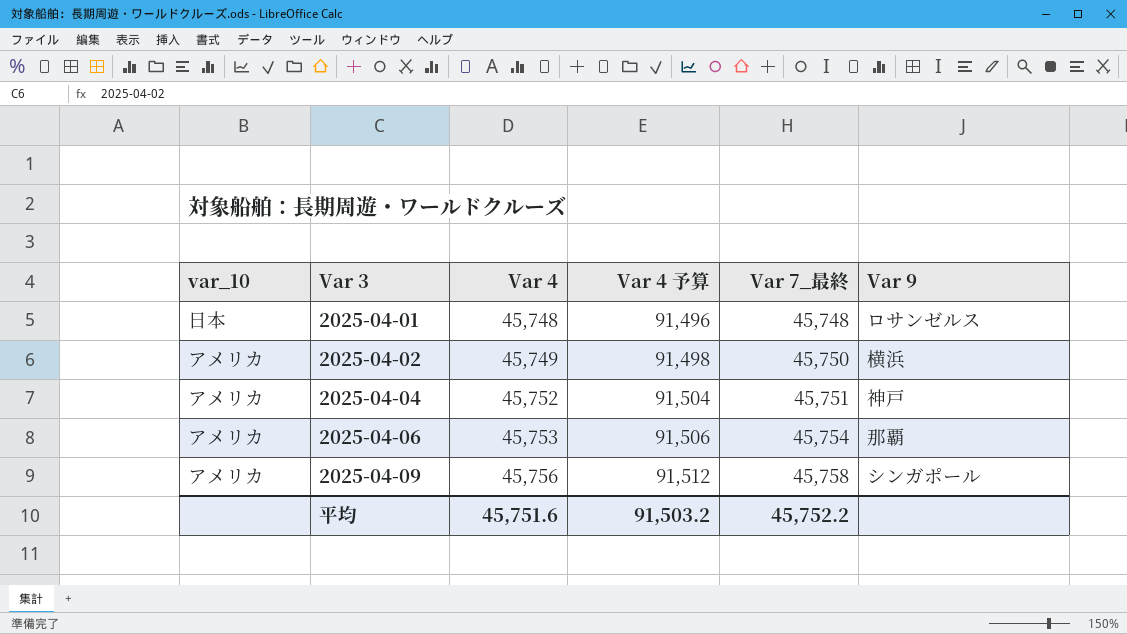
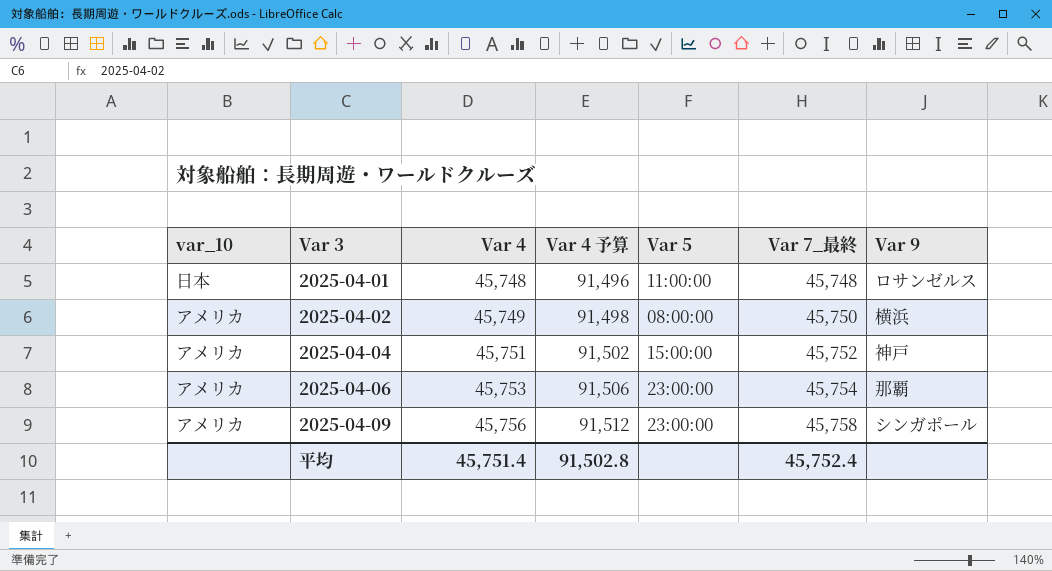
column Var 5 | position: none -> 5
2025-04-04 | Var 4: 45,752 -> 45,751
2025-04-04 | Var 4 予算: 91,504 -> 91,502
2025-04-04 | Var 7_最終: 45,751 -> 45,752
平均 | Var 4: 45,751.6 -> 45,751.4
平均 | Var 4 予算: 91,503.2 -> 91,502.8
平均 | Var 7_最終: 45,752.2 -> 45,752.4

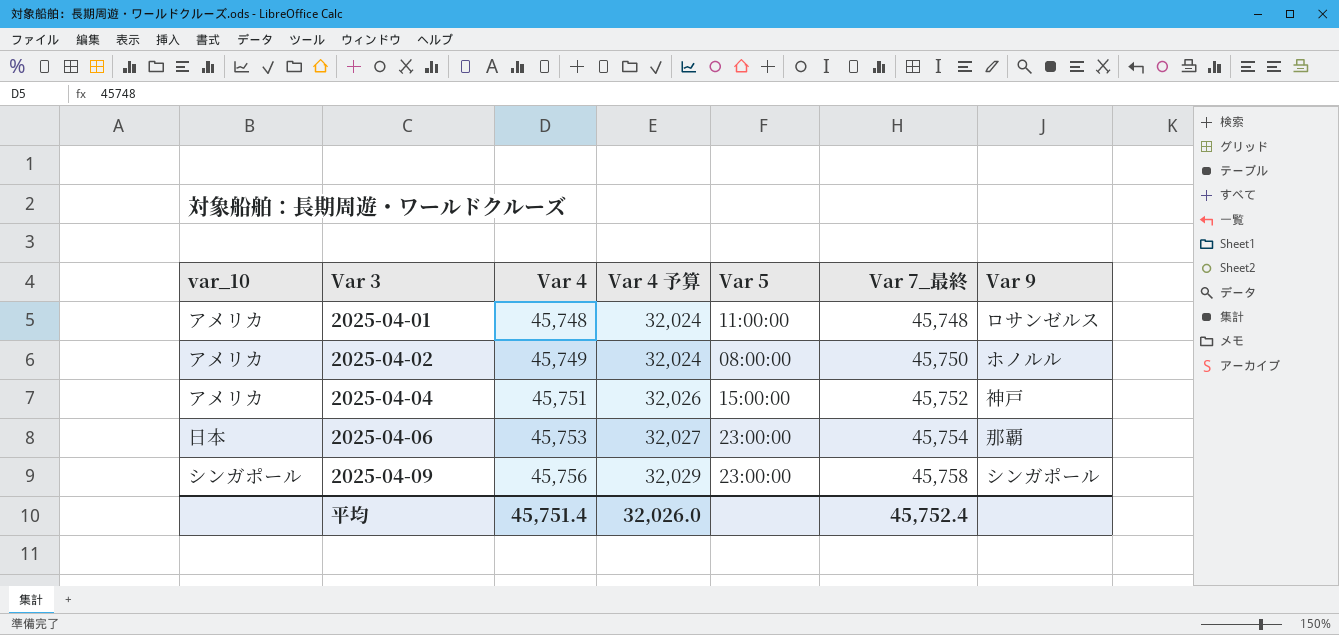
column Var 4 予算 | formula: [Var 4] * 2 -> [Var 4] * 0.7
2025-04-01 | var_10: 日本 -> アメリカ
2025-04-02 | Var 9: 横浜 -> ホノルル
2025-04-06 | var_10: アメリカ -> 日本
2025-04-09 | var_10: アメリカ -> シンガポール
平均 | Var 4 予算: 91,502.8 -> 32,026.0

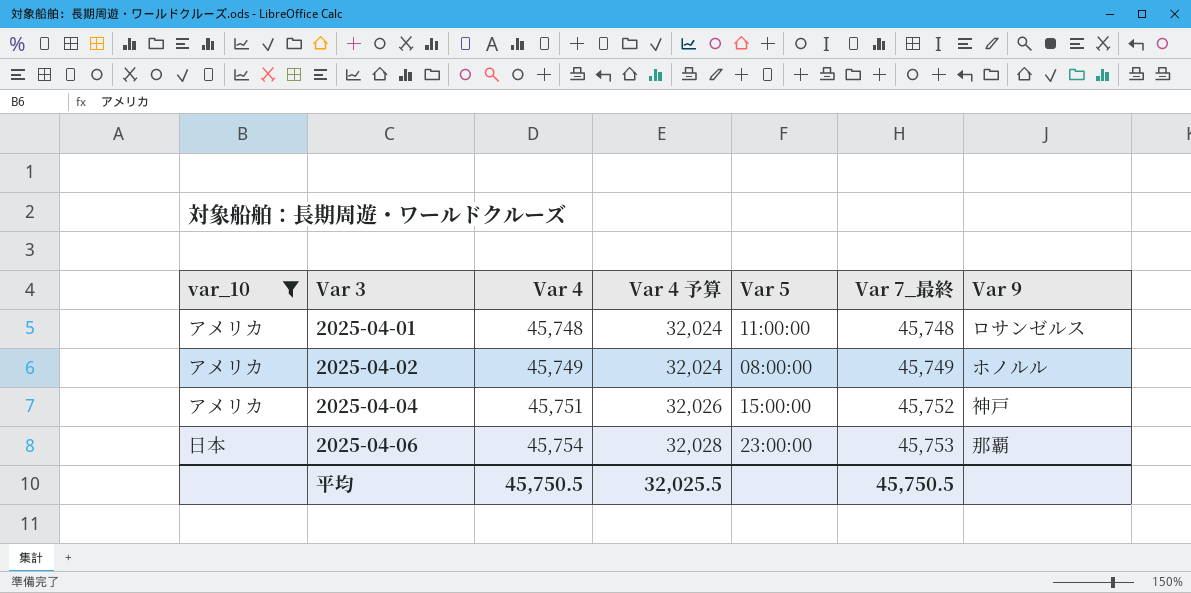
filter: none -> var_10 != シンガポール
2025-04-02 | Var 7_最終: 45,750 -> 45,749
2025-04-06 | Var 4: 45,753 -> 45,754
2025-04-06 | Var 4 予算: 32,027 -> 32,028
2025-04-06 | Var 7_最終: 45,754 -> 45,753
平均 | Var 4: 45,751.4 -> 45,750.5
平均 | Var 4 予算: 32,026.0 -> 32,025.5
平均 | Var 7_最終: 45,752.4 -> 45,750.5

